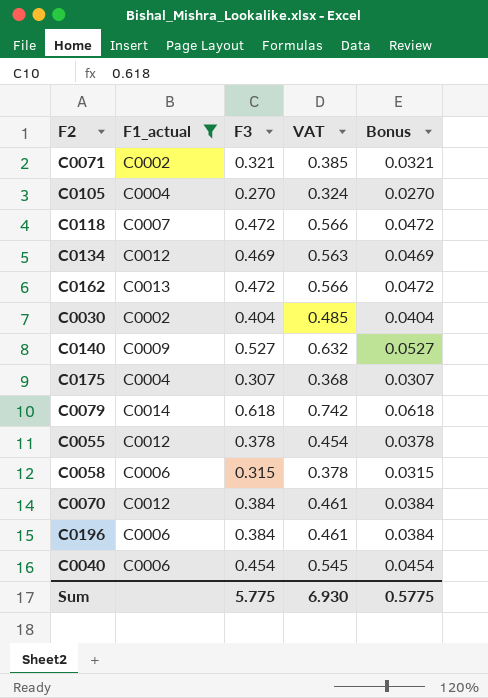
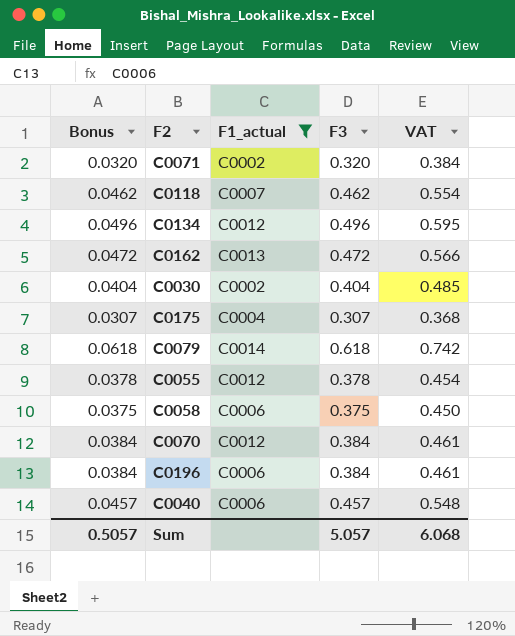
column Bonus | position: 5 -> 1
row C0105: C0004 | 0.270 | 0.324 | 0.0270 -> none
row C0140: C0009 | 0.527 | 0.632 | 0.0527 -> none
C0071 | Bonus: 0.0321 -> 0.0320
C0071 | F3: 0.321 -> 0.320
C0071 | VAT: 0.385 -> 0.384
C0118 | Bonus: 0.0472 -> 0.0462
C0118 | F3: 0.472 -> 0.462
C0118 | VAT: 0.566 -> 0.554
C0134 | Bonus: 0.0469 -> 0.0496
C0134 | F3: 0.469 -> 0.496
C0134 | VAT: 0.563 -> 0.595
C0058 | Bonus: 0.0315 -> 0.0375
C0058 | F3: 0.315 -> 0.375
C0058 | VAT: 0.378 -> 0.450
C0040 | Bonus: 0.0454 -> 0.0457
C0040 | F3: 0.454 -> 0.457
C0040 | VAT: 0.545 -> 0.548
Sum | Bonus: 0.5775 -> 0.5057
Sum | F3: 5.775 -> 5.057
Sum | VAT: 6.930 -> 6.068

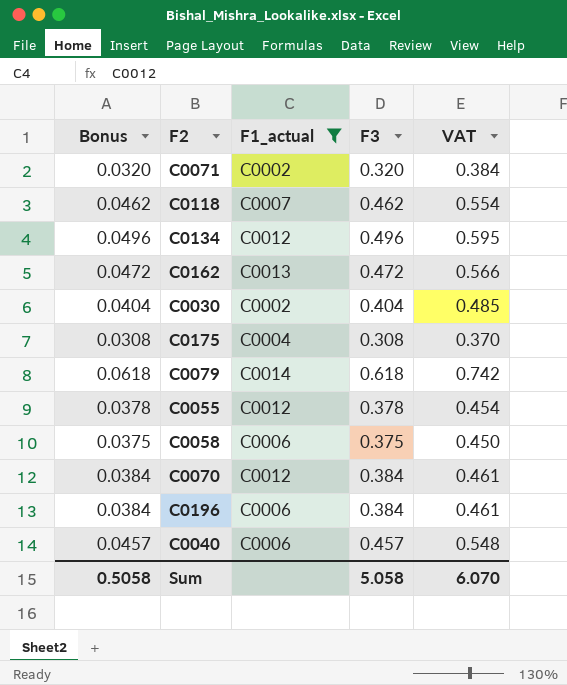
C0175 | Bonus: 0.0307 -> 0.0308
C0175 | F3: 0.307 -> 0.308
C0175 | VAT: 0.368 -> 0.370
Sum | Bonus: 0.5057 -> 0.5058
Sum | F3: 5.057 -> 5.058
Sum | VAT: 6.068 -> 6.070

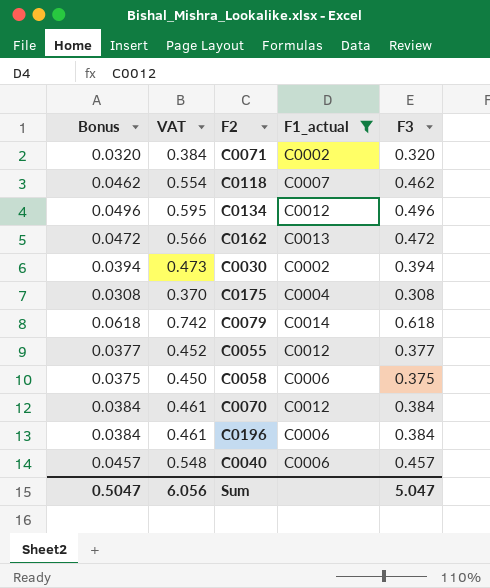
column VAT | position: 5 -> 2
C0030 | Bonus: 0.0404 -> 0.0394
C0030 | VAT: 0.485 -> 0.473
C0030 | F3: 0.404 -> 0.394
C0055 | Bonus: 0.0378 -> 0.0377
C0055 | VAT: 0.454 -> 0.452
C0055 | F3: 0.378 -> 0.377
Sum | Bonus: 0.5058 -> 0.5047
Sum | VAT: 6.070 -> 6.056
Sum | F3: 5.058 -> 5.047

